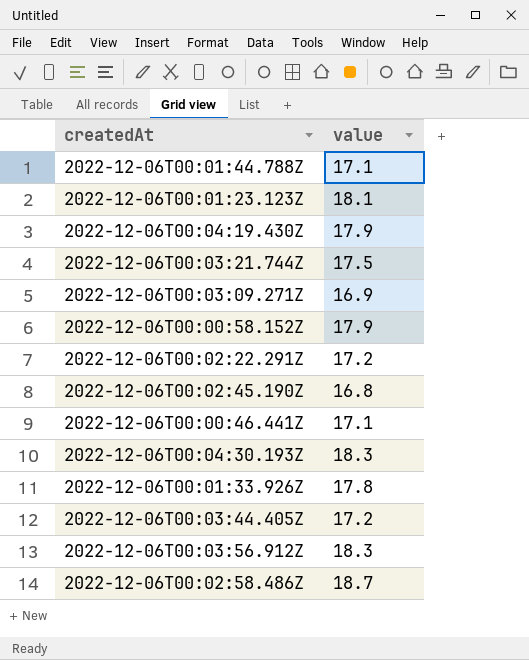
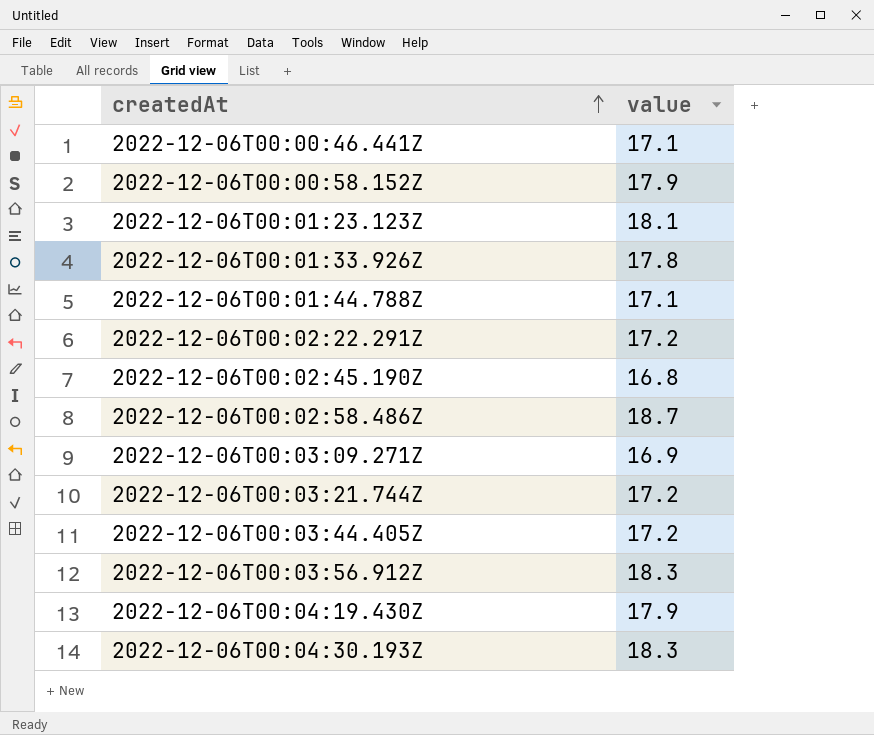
row order: none -> createdAt ascending
2022-12-06T00:03:21.744Z | value: 17.5 -> 17.2

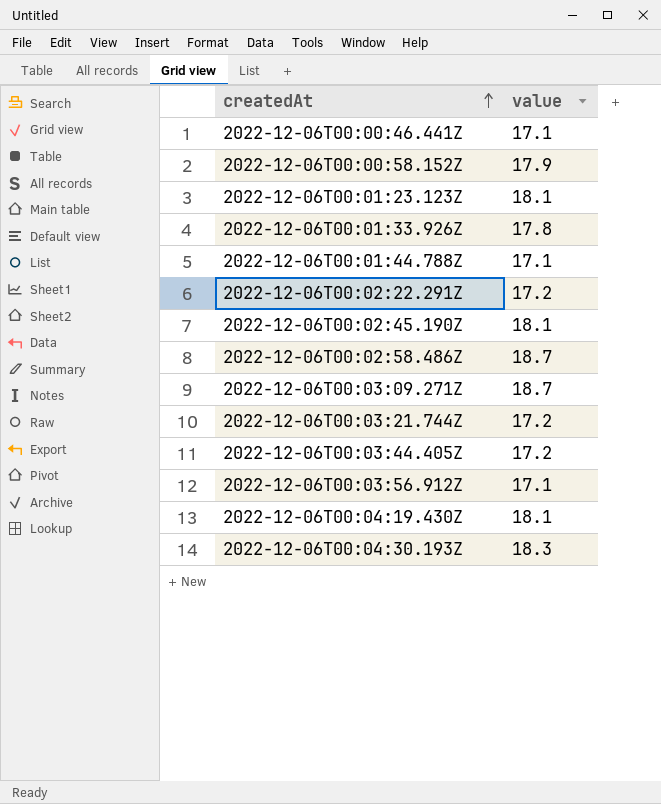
2022-12-06T00:02:45.190Z | value: 16.8 -> 18.1
2022-12-06T00:03:09.271Z | value: 16.9 -> 18.7
2022-12-06T00:03:56.912Z | value: 18.3 -> 17.1
2022-12-06T00:04:19.430Z | value: 17.9 -> 18.1

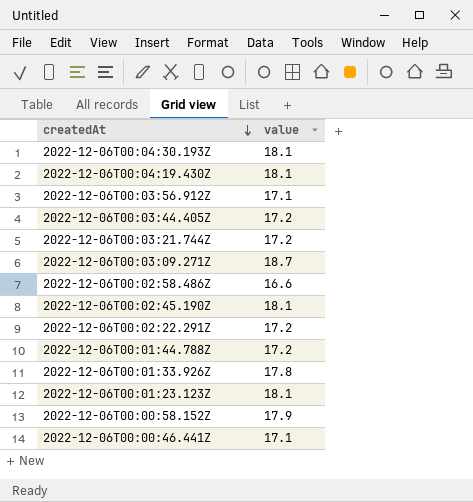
row order: createdAt ascending -> createdAt descending
2022-12-06T00:04:30.193Z | value: 18.3 -> 18.1
2022-12-06T00:02:58.486Z | value: 18.7 -> 16.6
2022-12-06T00:01:44.788Z | value: 17.1 -> 17.2

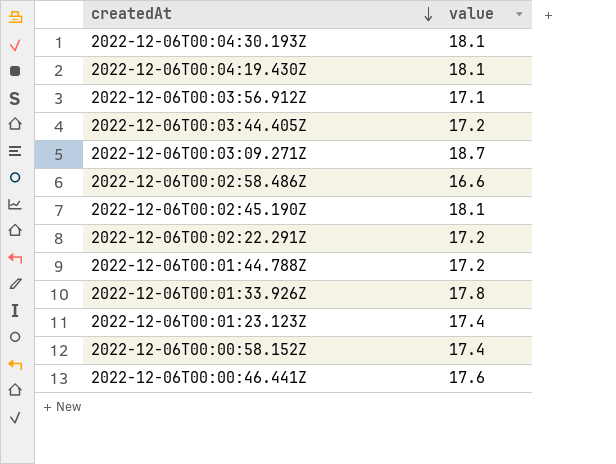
row 2022-12-06T00:03:21.744Z: 17.2 -> none
2022-12-06T00:01:23.123Z | value: 18.1 -> 17.4
2022-12-06T00:00:58.152Z | value: 17.9 -> 17.4
2022-12-06T00:00:46.441Z | value: 17.1 -> 17.6

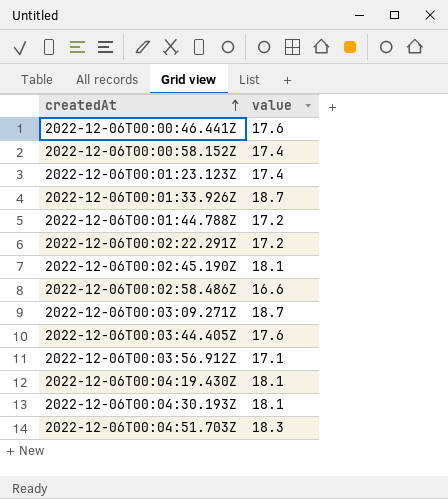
row order: createdAt descending -> createdAt ascending
2022-12-06T00:01:33.926Z | value: 17.8 -> 18.7
2022-12-06T00:03:44.405Z | value: 17.2 -> 17.6
row 2022-12-06T00:04:51.703Z: none -> 18.3

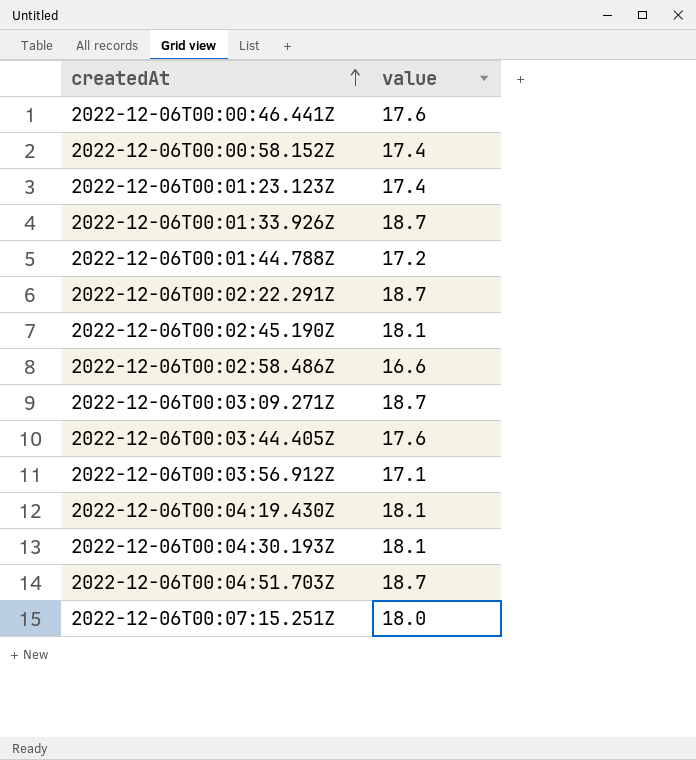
2022-12-06T00:02:22.291Z | value: 17.2 -> 18.7
2022-12-06T00:04:51.703Z | value: 18.3 -> 18.7
row 2022-12-06T00:07:15.251Z: none -> 18.0

